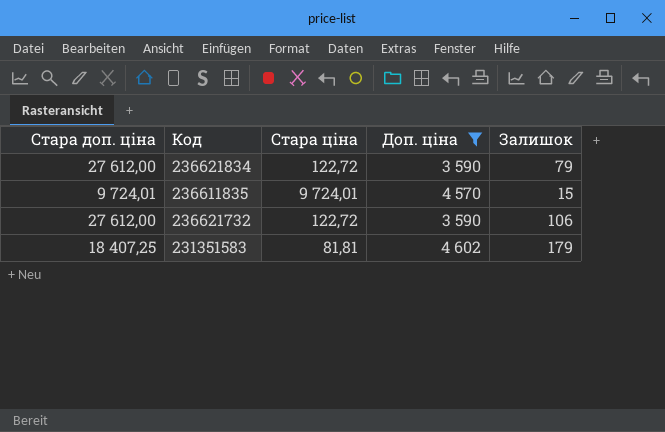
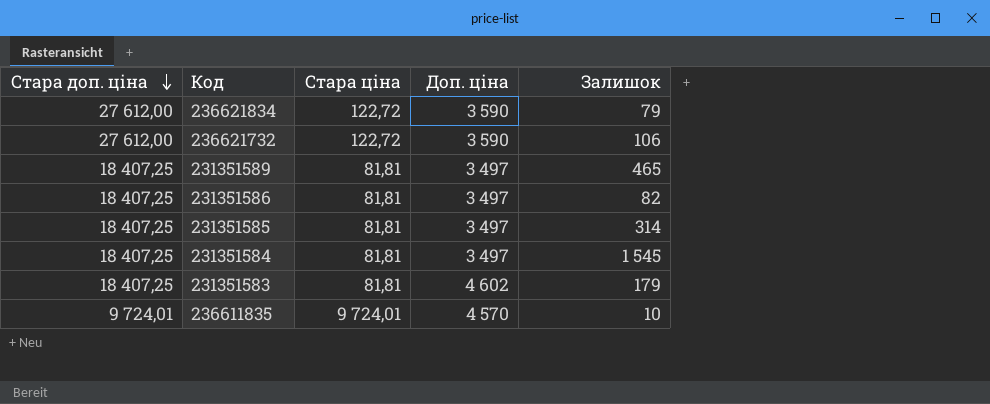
filter: Доп. ціна != 3 497 -> none
row order: none -> Стара доп. ціна descending
236611835 | Залишок: 15 -> 10

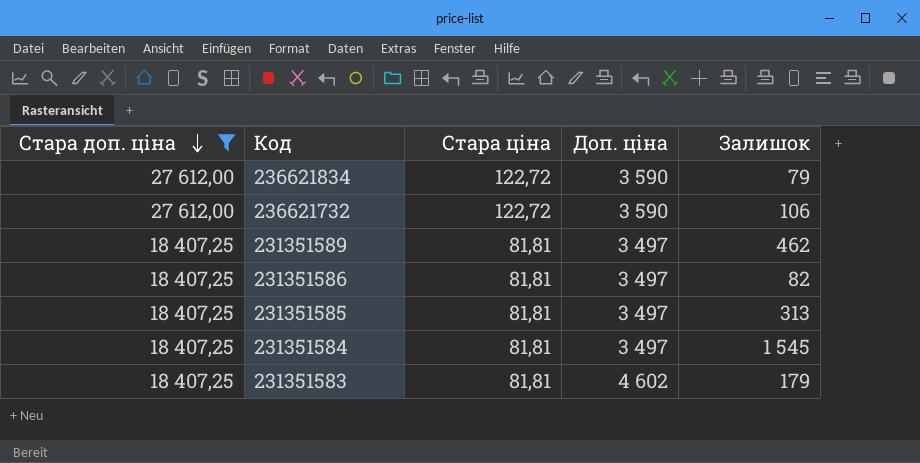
filter: none -> Стара доп. ціна != 9 724,01
231351589 | Залишок: 465 -> 462
231351585 | Залишок: 314 -> 313

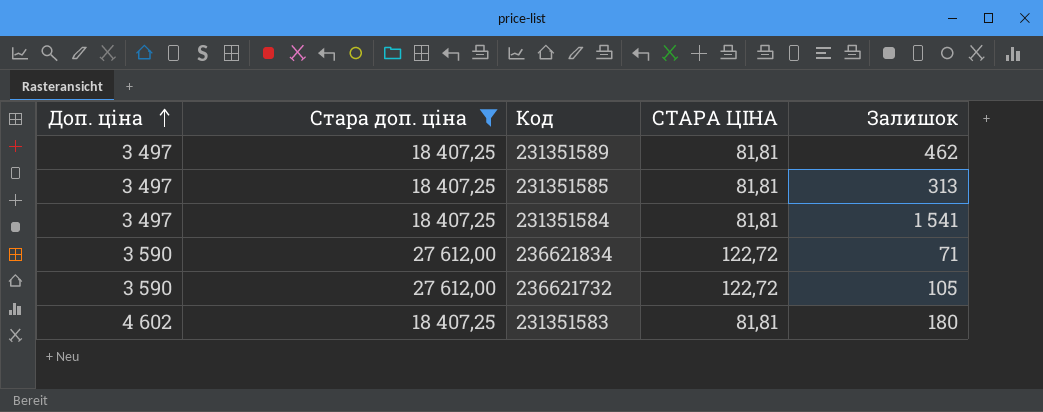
row order: Стара доп. ціна descending -> Доп. ціна ascending
column Доп. ціна | position: 4 -> 1
column name: Стара ціна -> СТАРА ЦІНА
row 231351586: 18 407,25 | 81,81 | 3 497 | 82 -> none
231351584 | Залишок: 1 545 -> 1 541
236621834 | Залишок: 79 -> 71
236621732 | Залишок: 106 -> 105
231351583 | Залишок: 179 -> 180

